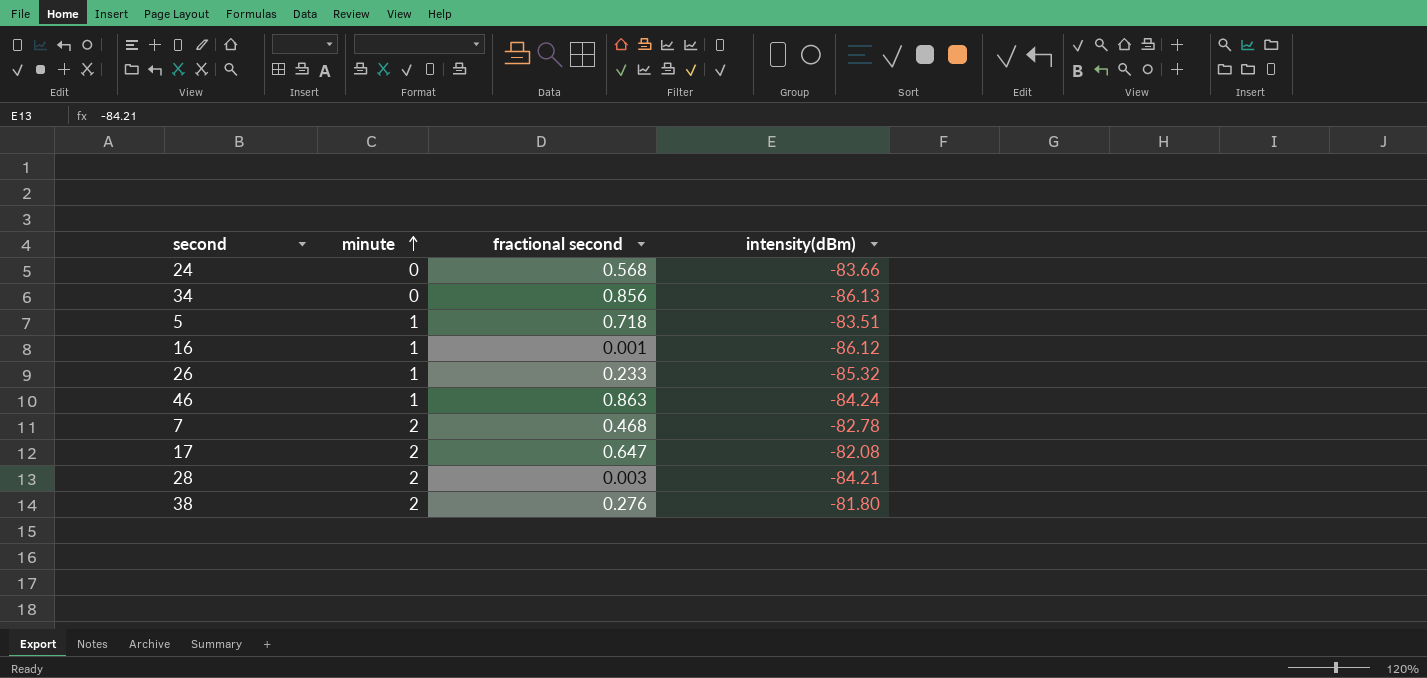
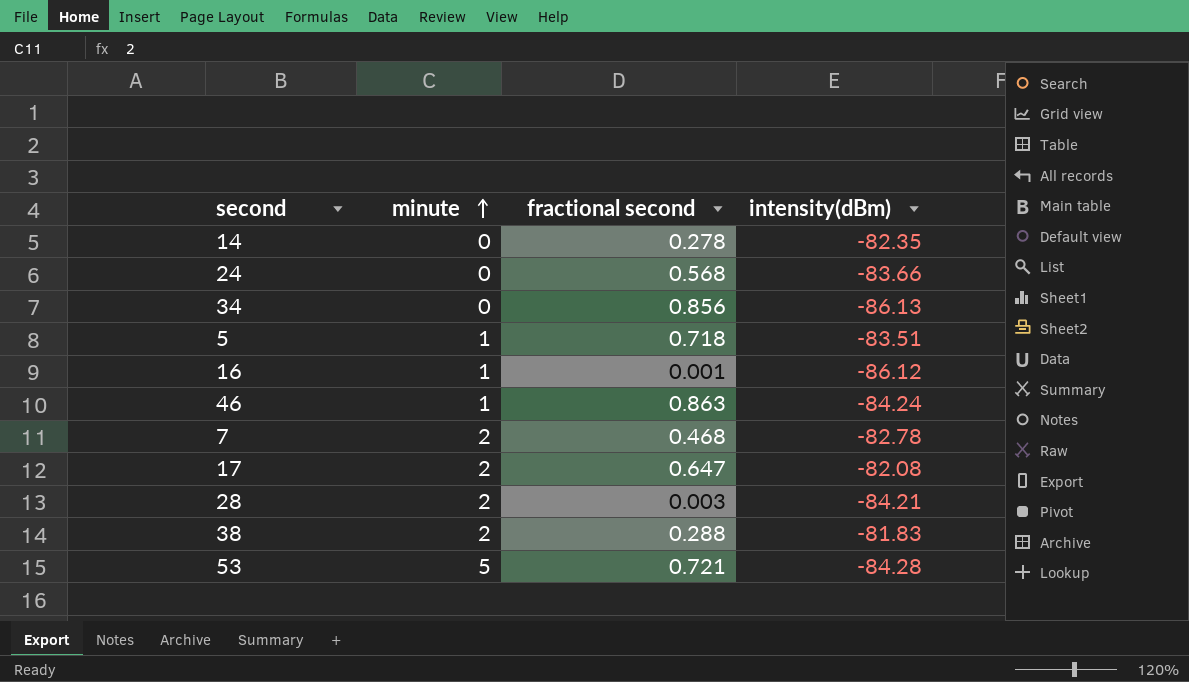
row 26: 1 | 0.233 | -85.32 -> none
row 14: none -> 0 | 0.278 | -82.35
38 | fractional second: 0.276 -> 0.288
38 | intensity(dBm): -81.80 -> -81.83
row 53: none -> 5 | 0.721 | -84.28

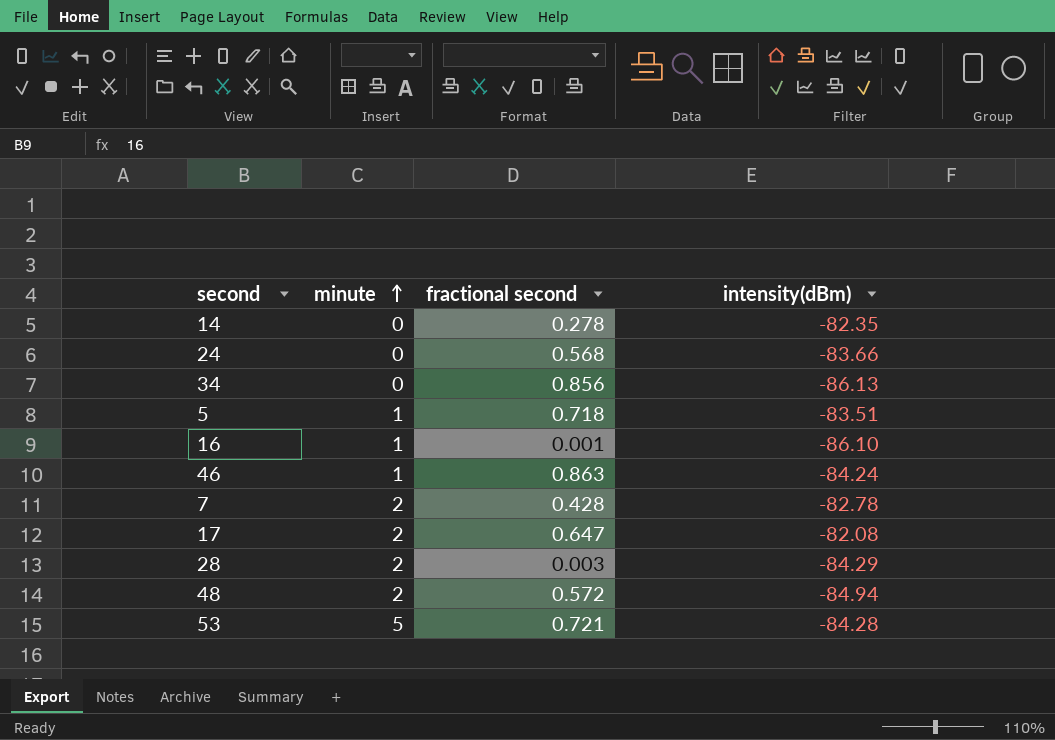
row 38: 2 | 0.288 | -81.83 -> none
16 | intensity(dBm): -86.12 -> -86.10
7 | fractional second: 0.468 -> 0.428
28 | intensity(dBm): -84.21 -> -84.29
row 48: none -> 2 | 0.572 | -84.94

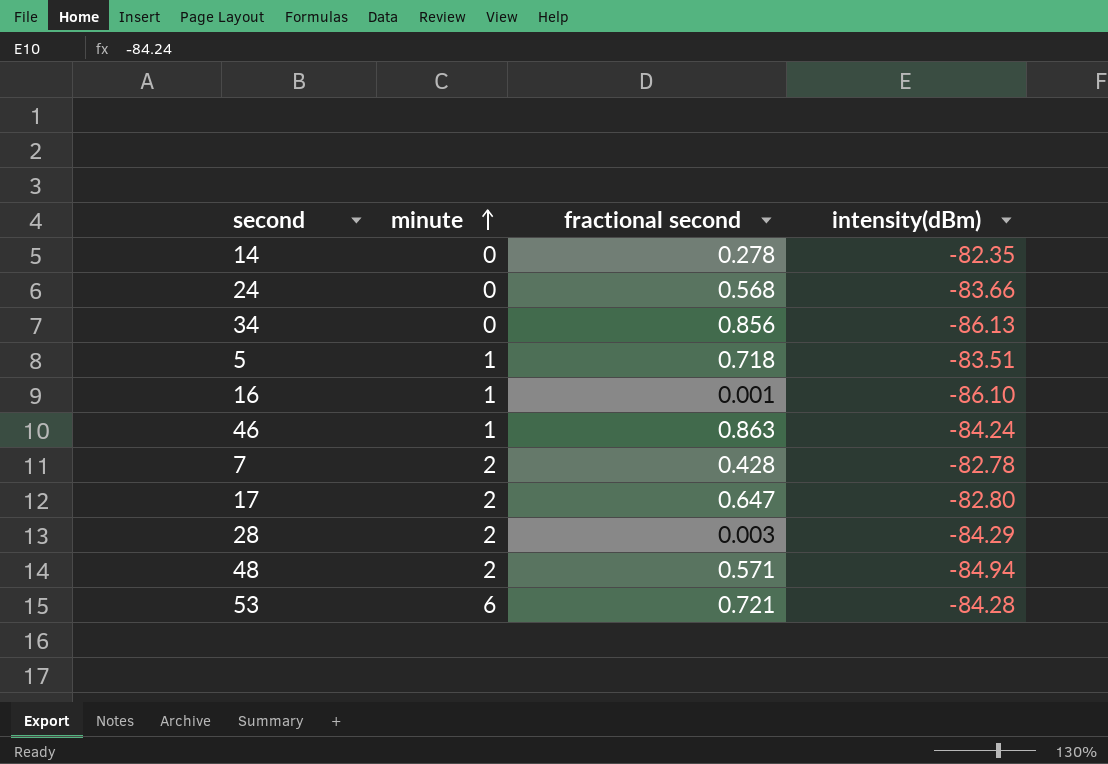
17 | intensity(dBm): -82.08 -> -82.80
48 | fractional second: 0.572 -> 0.571
53 | minute: 5 -> 6

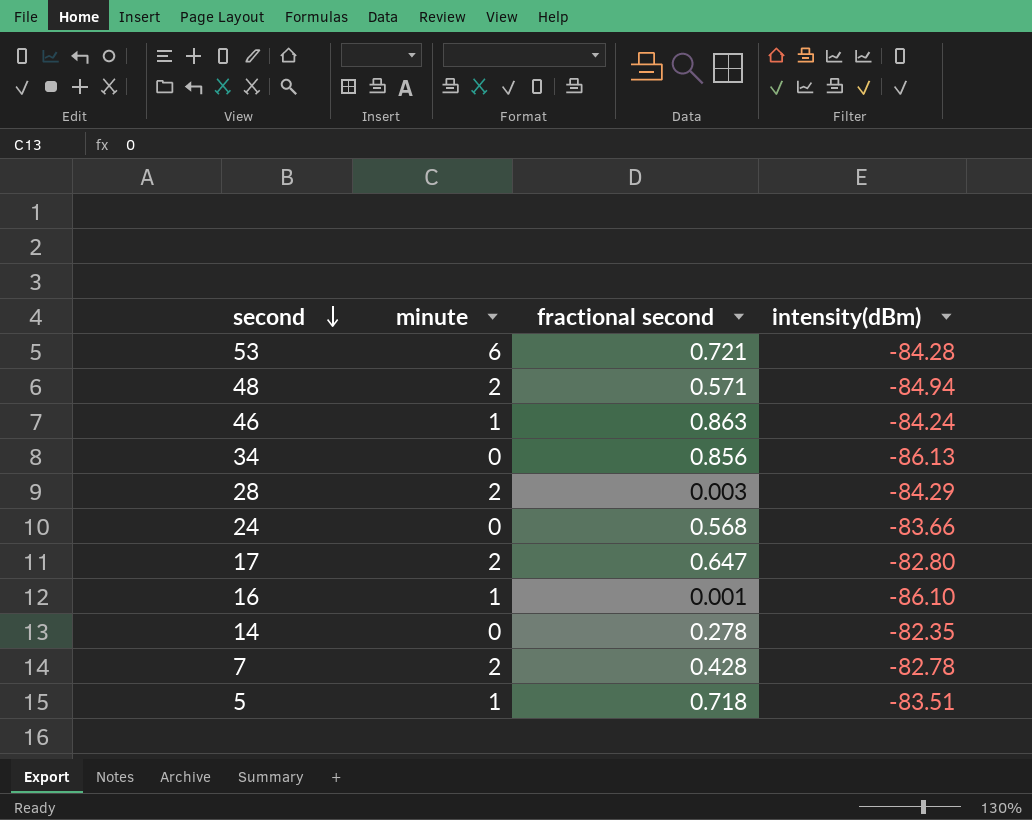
row order: minute ascending -> second descending

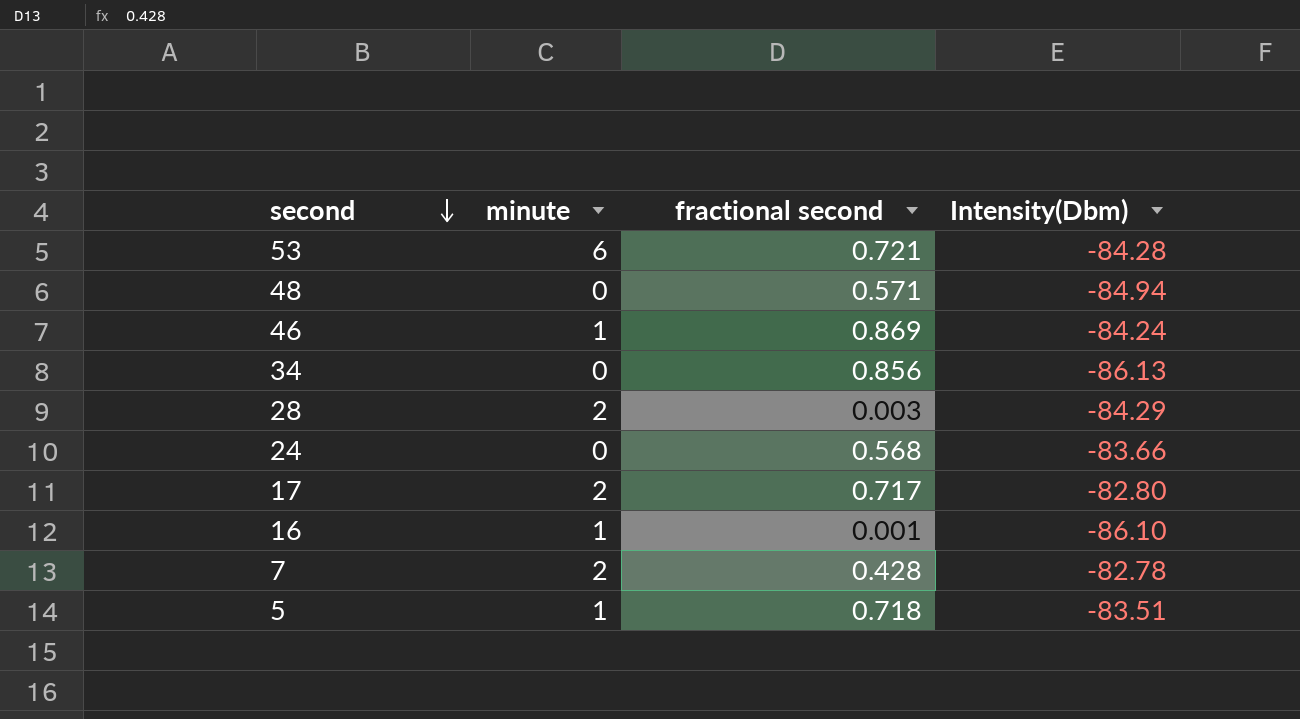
column name: intensity(dBm) -> Intensity(Dbm)
row 14: 0 | 0.278 | -82.35 -> none
48 | minute: 2 -> 0
46 | fractional second: 0.863 -> 0.869
17 | fractional second: 0.647 -> 0.717

